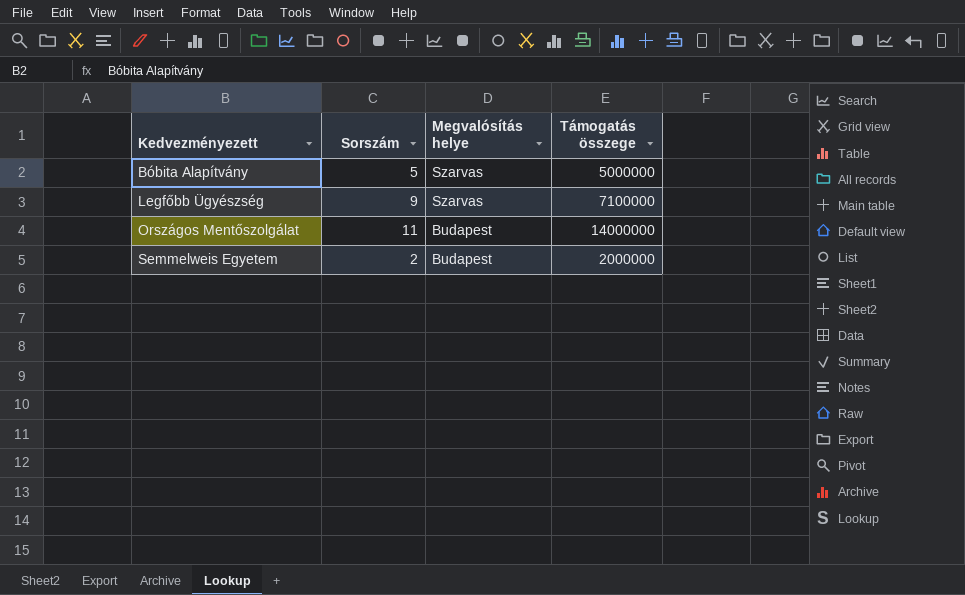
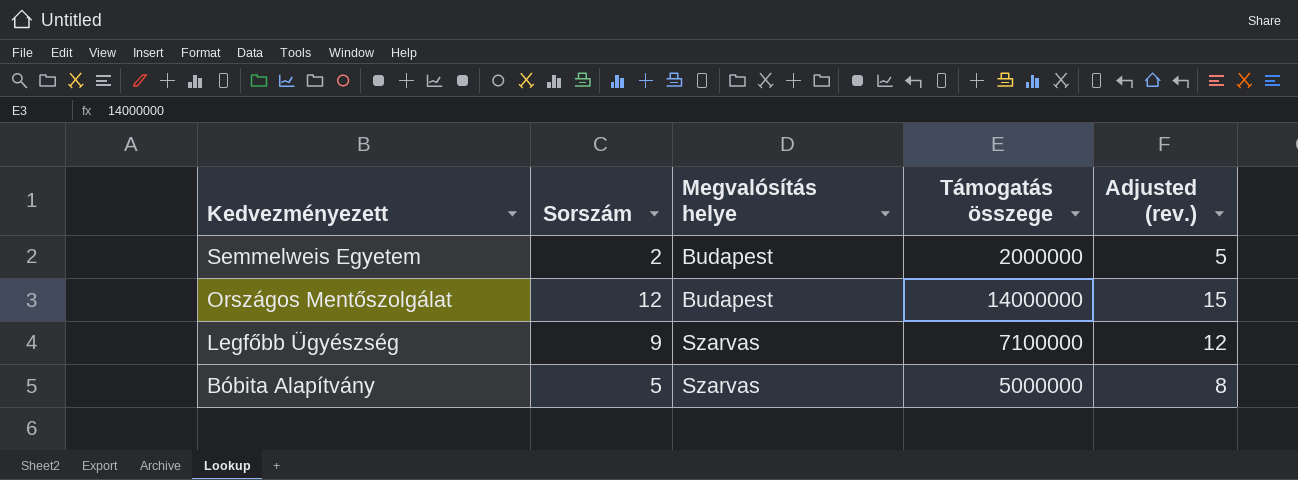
row order: Kedvezményezett ascending -> Kedvezményezett descending
column Adjusted (rev.) | formula: none -> [Sorszám] + 3
Országos Mentőszolgálat | Sorszám: 11 -> 12

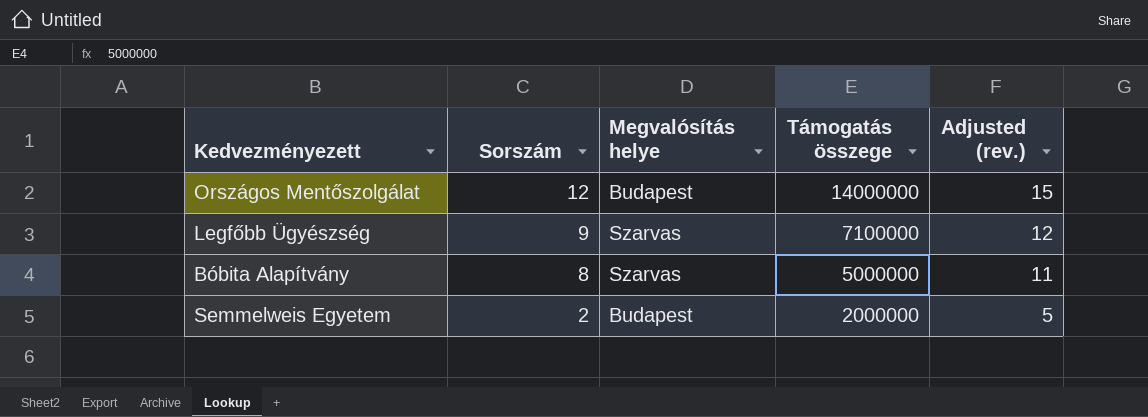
row order: Kedvezményezett descending -> Sorszám descending
Bóbita Alapítvány | Sorszám: 5 -> 8
Bóbita Alapítvány | Adjusted (rev.): 8 -> 11

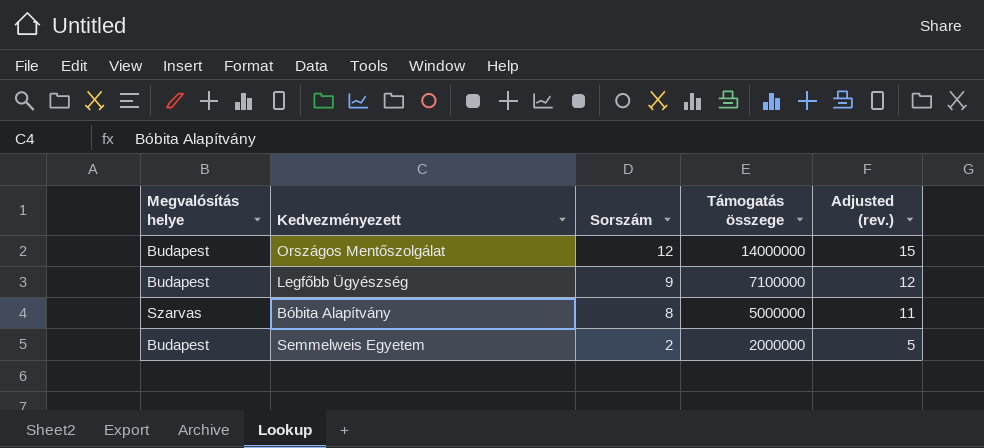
column Megvalósítás helye | position: 3 -> 1
Legfőbb Ügyészség | Megvalósítás helye: Szarvas -> Budapest

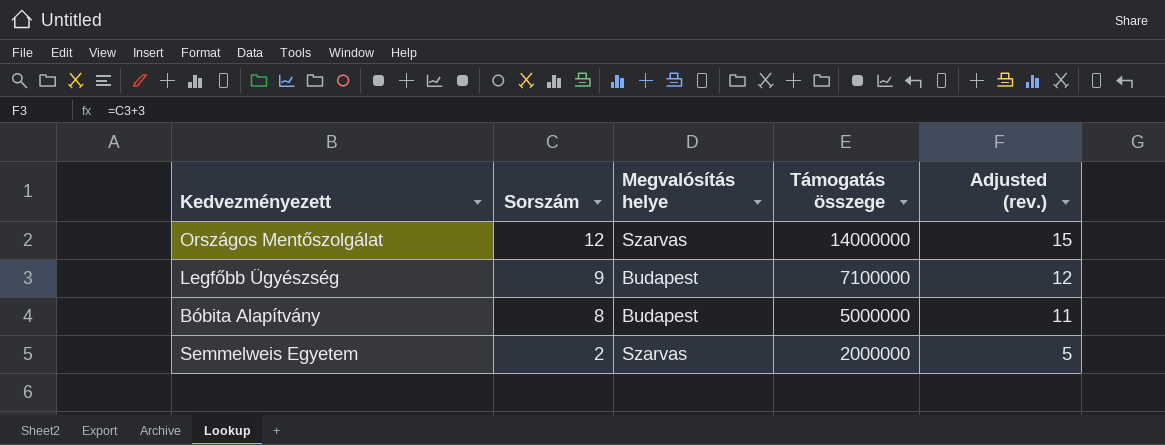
column Megvalósítás helye | position: 1 -> 3
Országos Mentőszolgálat | Megvalósítás helye: Budapest -> Szarvas
Bóbita Alapítvány | Megvalósítás helye: Szarvas -> Budapest
Semmelweis Egyetem | Megvalósítás helye: Budapest -> Szarvas

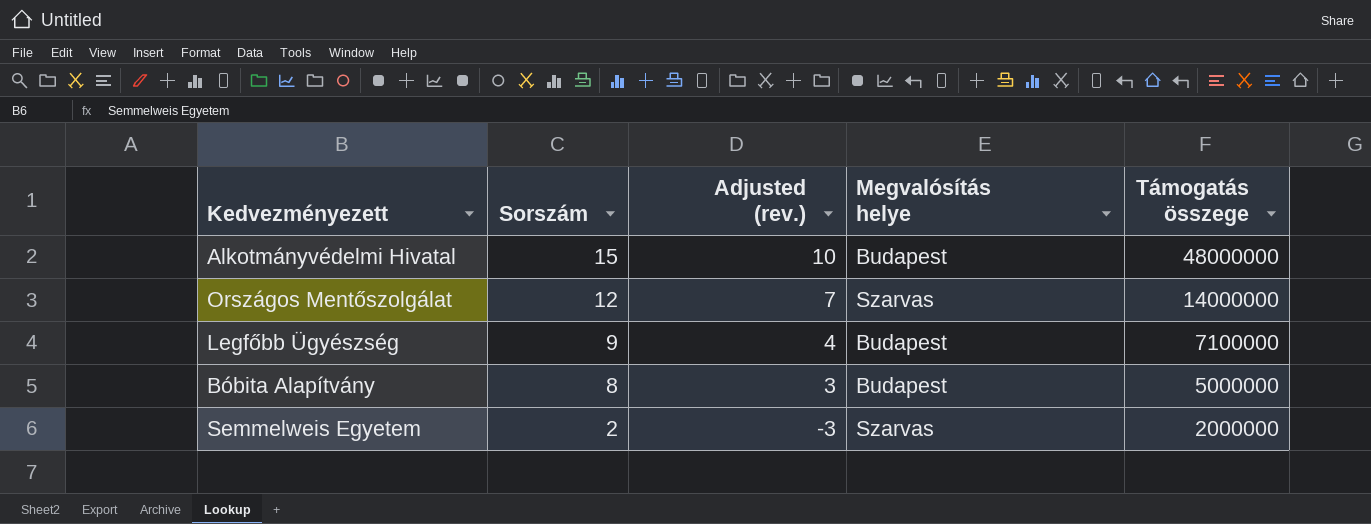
column Adjusted (rev.) | formula: [Sorszám] + 3 -> [Sorszám] - 5
column Adjusted (rev.) | position: 5 -> 3
row Alkotmányvédelmi Hivatal: none -> 15 | 10 | Budapest | 48000000

